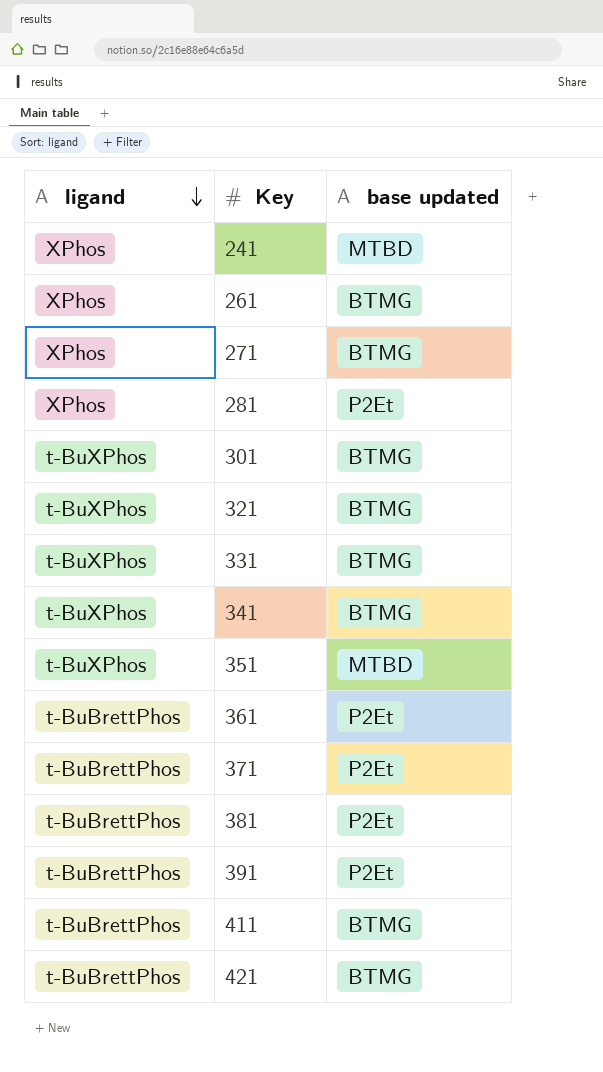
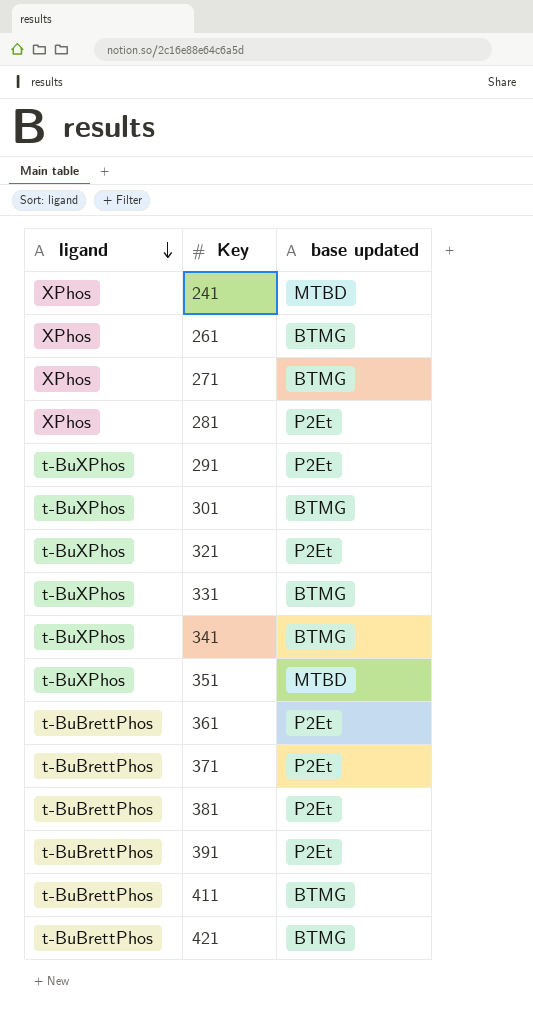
row 291: none -> t-BuXPhos | P2Et
321 | base updated: BTMG -> P2Et

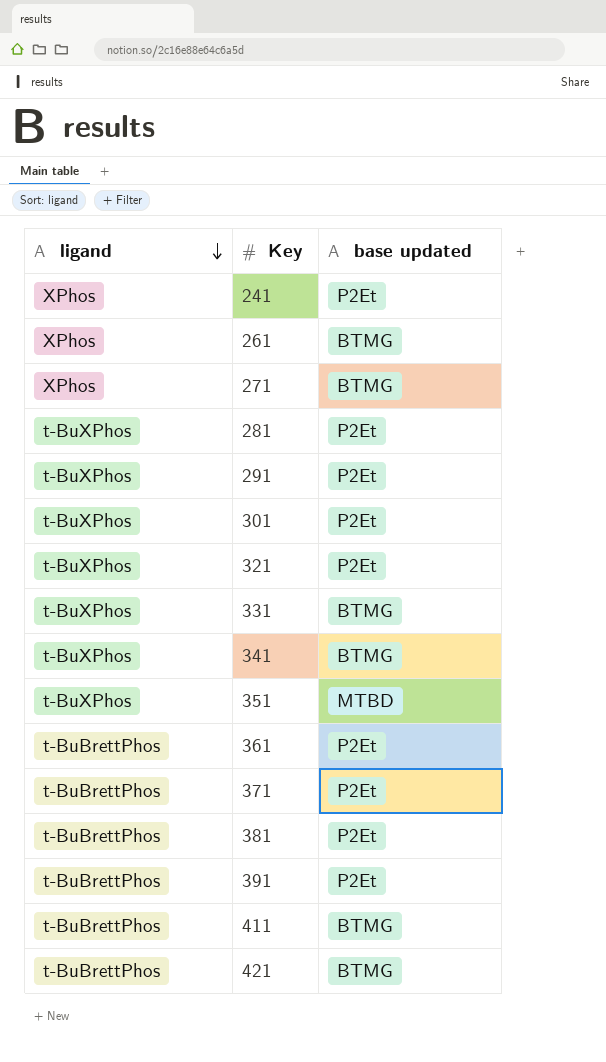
241 | base updated: MTBD -> P2Et
281 | ligand: XPhos -> t-BuXPhos
301 | base updated: BTMG -> P2Et

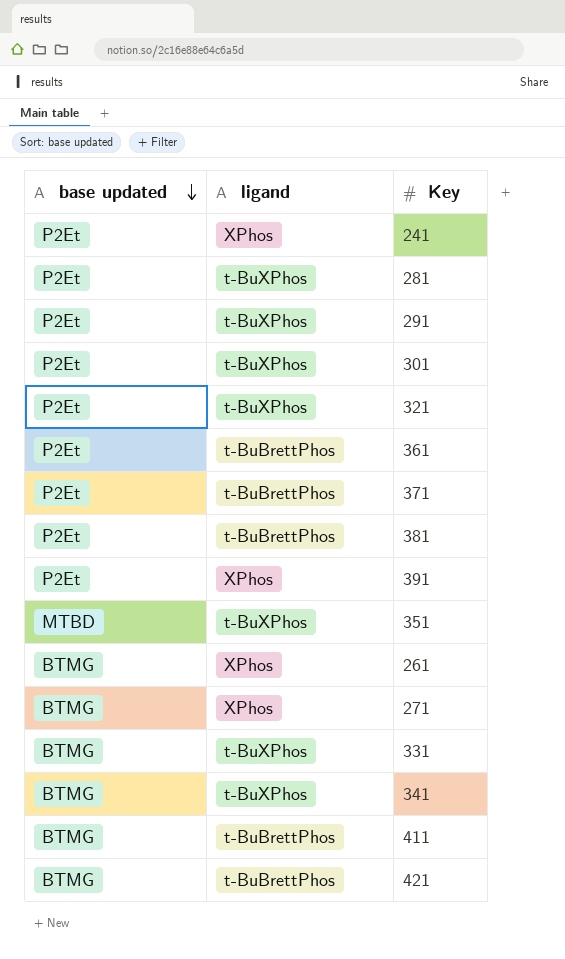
row order: ligand descending -> base updated descending
column base updated | position: 3 -> 1
391 | ligand: t-BuBrettPhos -> XPhos

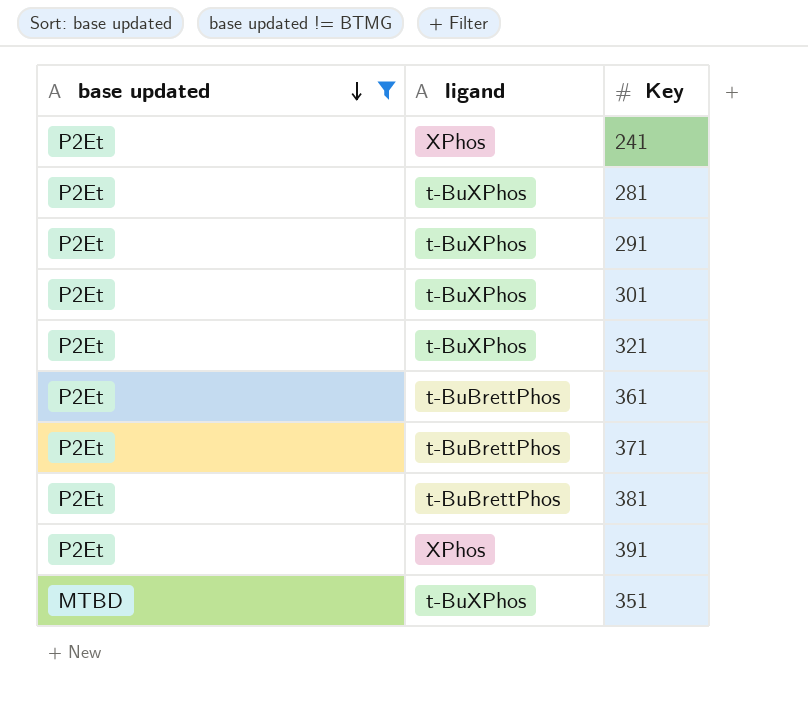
filter: none -> base updated != BTMG

